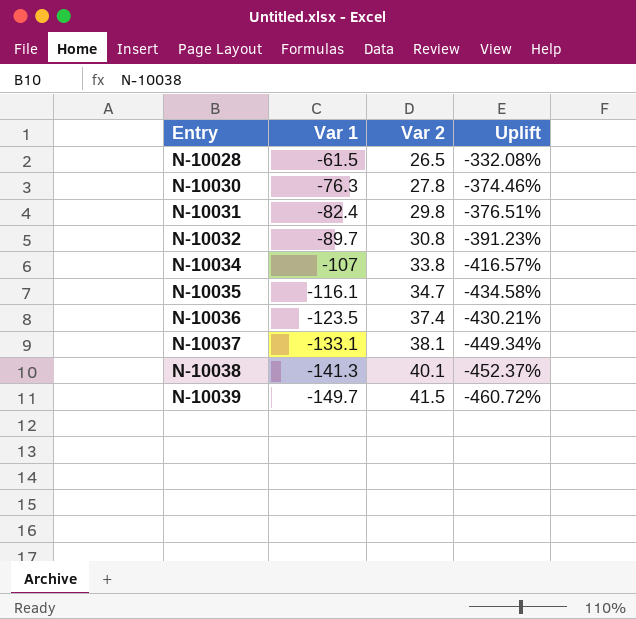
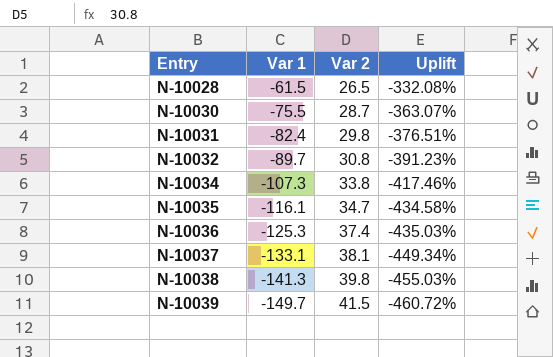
N-10030 | Var 1: -76.3 -> -75.5
N-10030 | Var 2: 27.8 -> 28.7
N-10030 | Uplift: -374.46% -> -363.07%
N-10034 | Var 1: -107 -> -107.3
N-10034 | Uplift: -416.57% -> -417.46%
N-10036 | Var 1: -123.5 -> -125.3
N-10036 | Uplift: -430.21% -> -435.03%
N-10038 | Var 2: 40.1 -> 39.8
N-10038 | Uplift: -452.37% -> -455.03%

